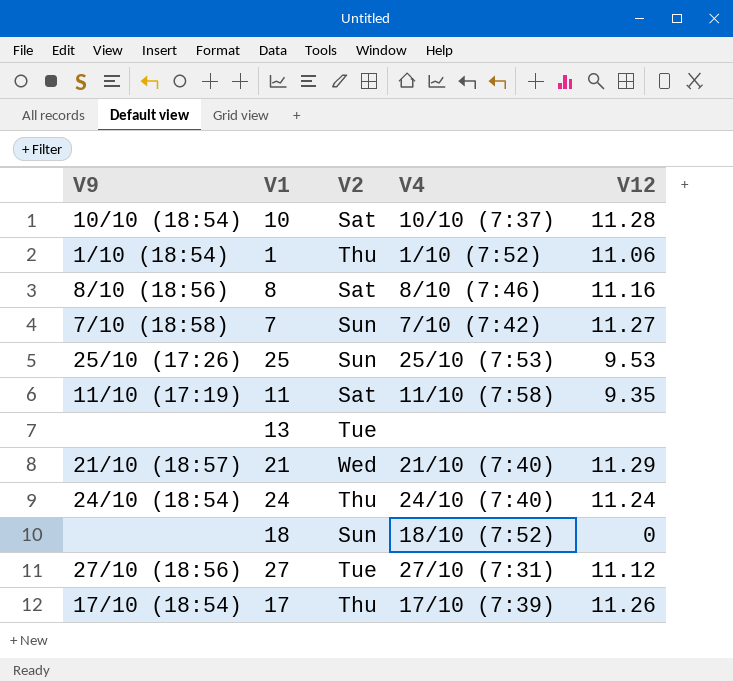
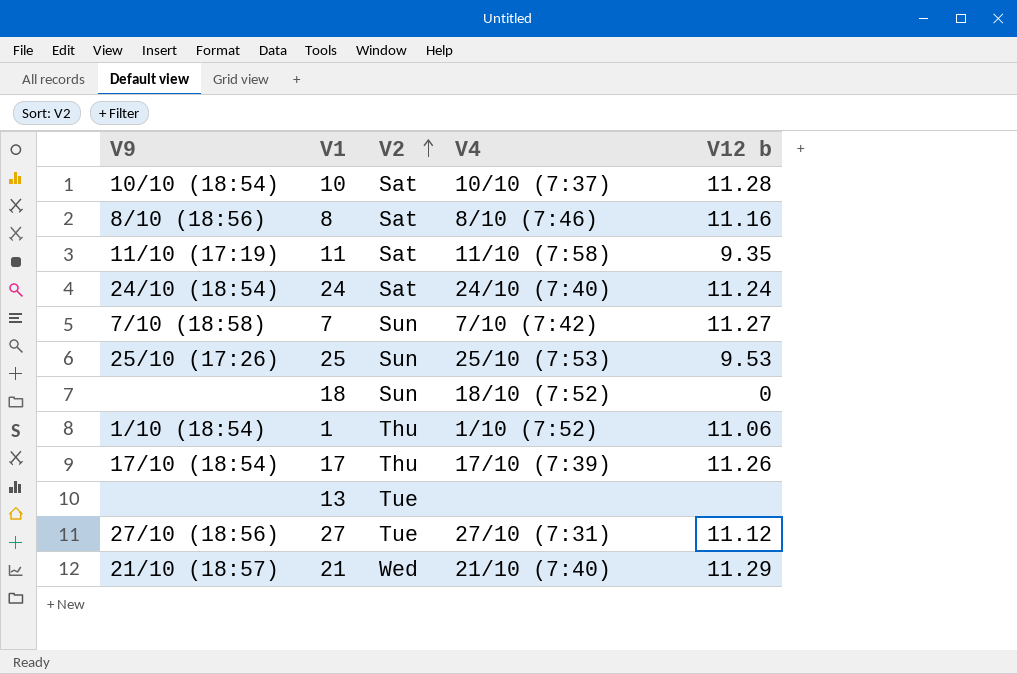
row order: none -> V2 ascending
column name: V12 -> V12 b
24 | V2: Thu -> Sat

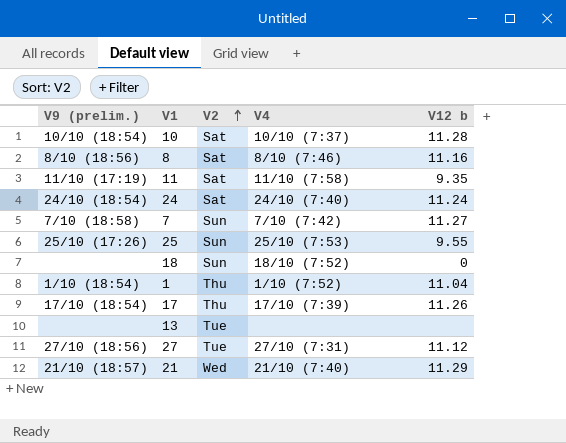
column name: V9 -> V9 (prelim.)
25 | V12 b: 9.53 -> 9.55
1 | V12 b: 11.06 -> 11.04

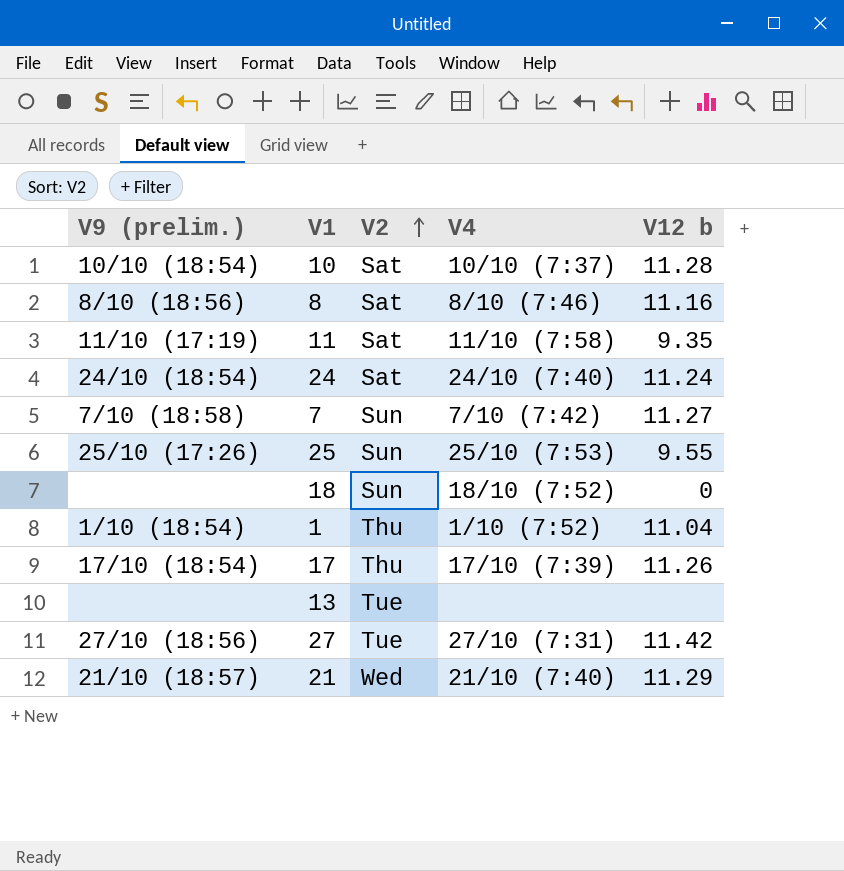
27 | V12 b: 11.12 -> 11.42

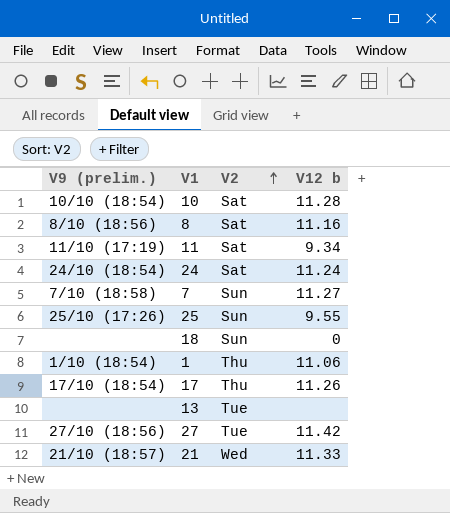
column V4 | position: 4 -> none
11 | V12 b: 9.35 -> 9.34
1 | V12 b: 11.04 -> 11.06
21 | V12 b: 11.29 -> 11.33

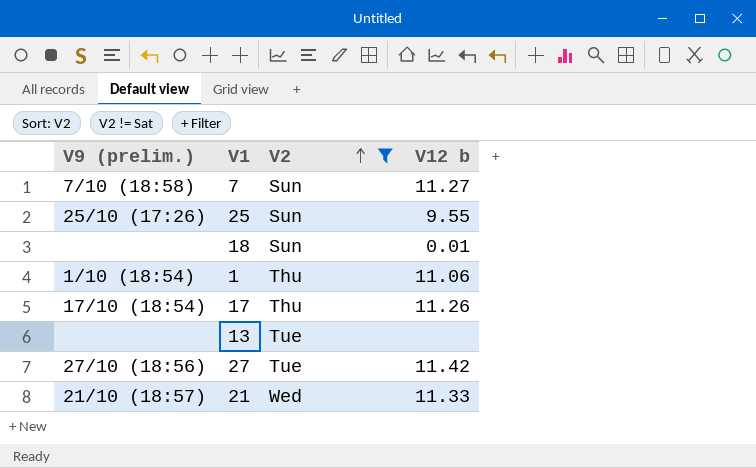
filter: none -> V2 != Sat
18 | V12 b: 0 -> 0.01

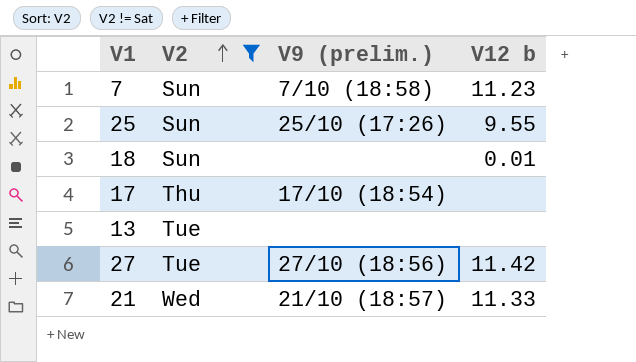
column V9 (prelim.) | position: 1 -> 3
row 1: 1/10 (18:54) | Thu | 11.06 -> none
7 | V12 b: 11.27 -> 11.23
17 | V12 b: 11.26 -> none

